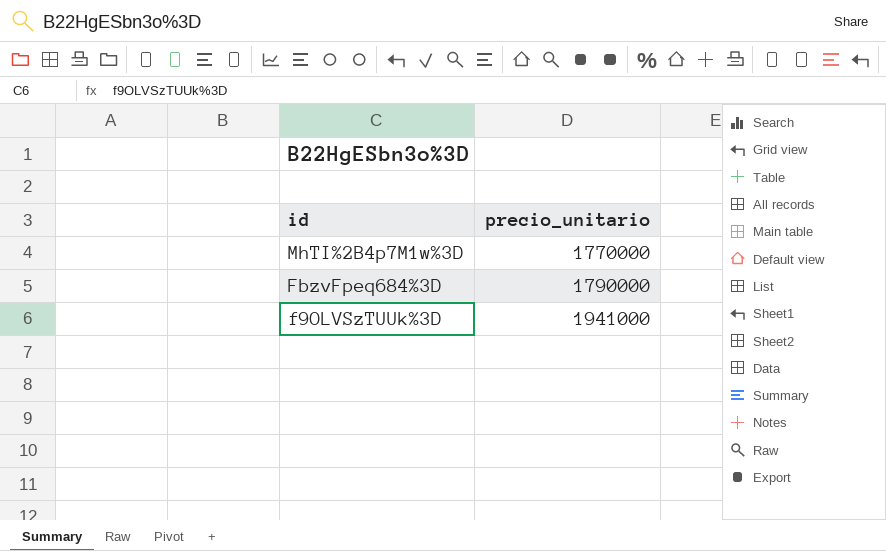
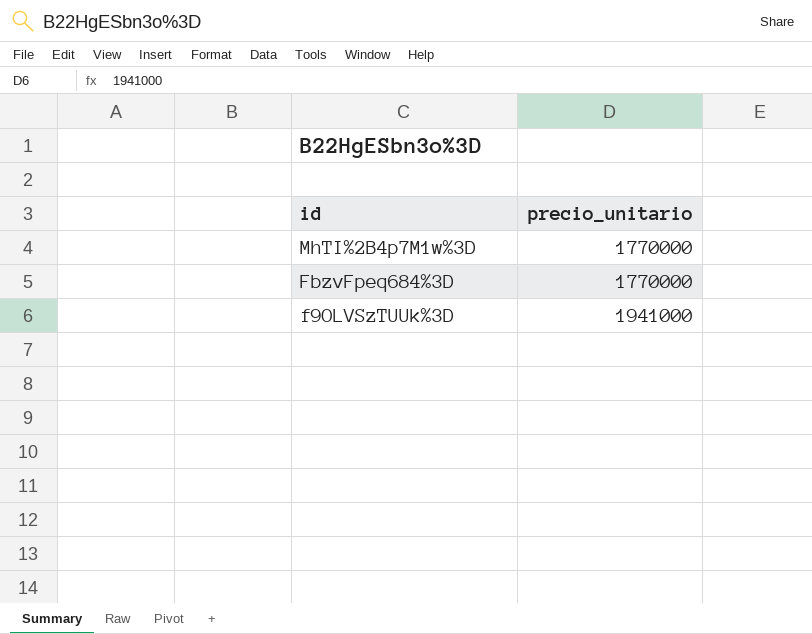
FbzvFpeq684%3D | precio_unitario: 1790000 -> 1770000

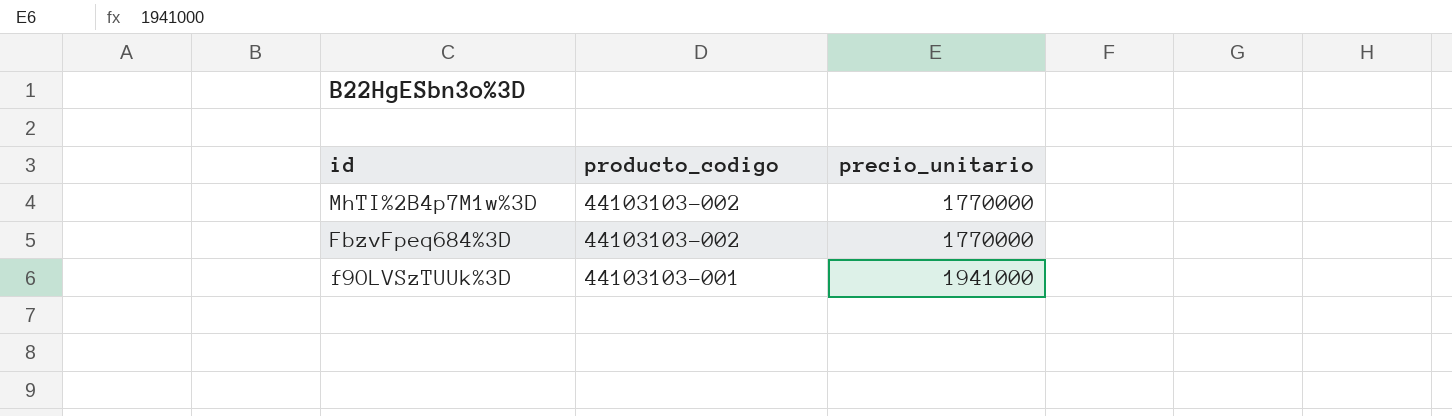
column producto_codigo | position: none -> 2

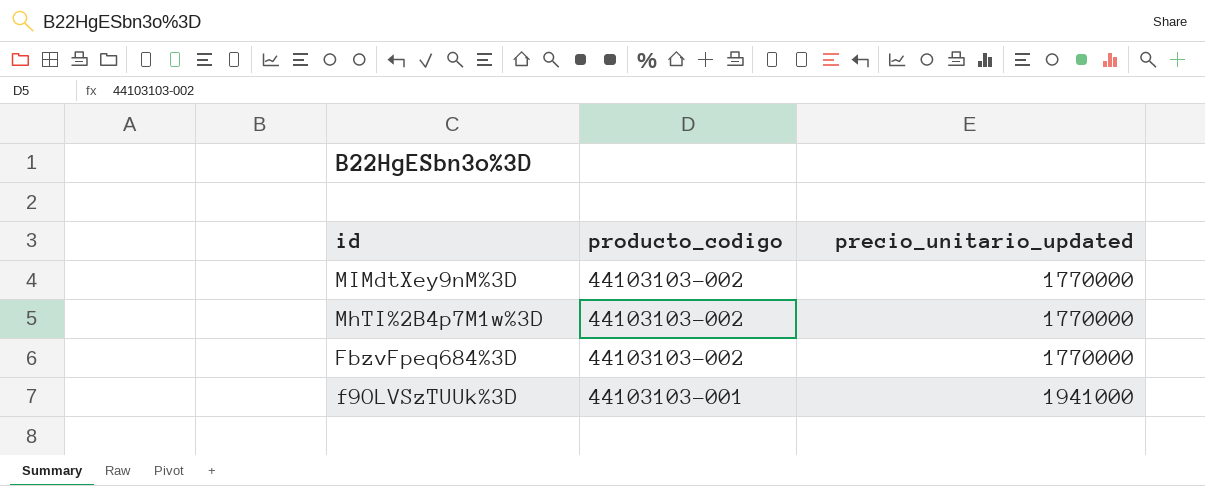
column name: precio_unitario -> precio_unitario_updated
row MIMdtXey9nM%3D: none -> 44103103-002 | 1770000

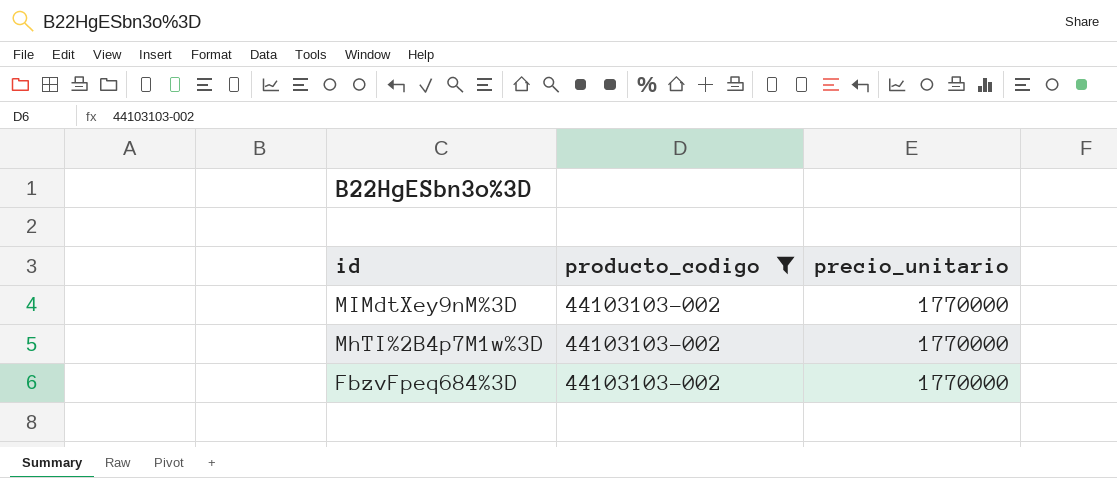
filter: none -> producto_codigo = 44103103-002
column name: precio_unitario_updated -> precio_unitario

